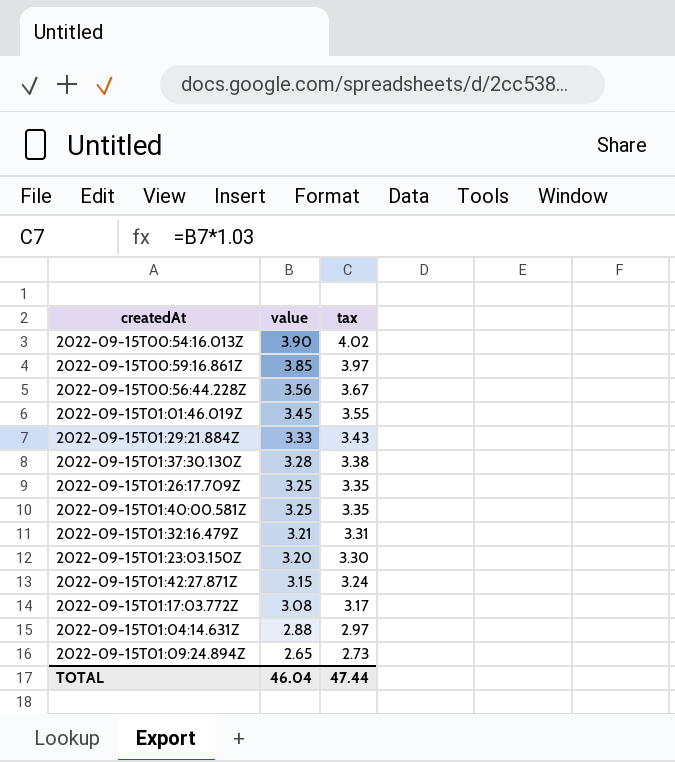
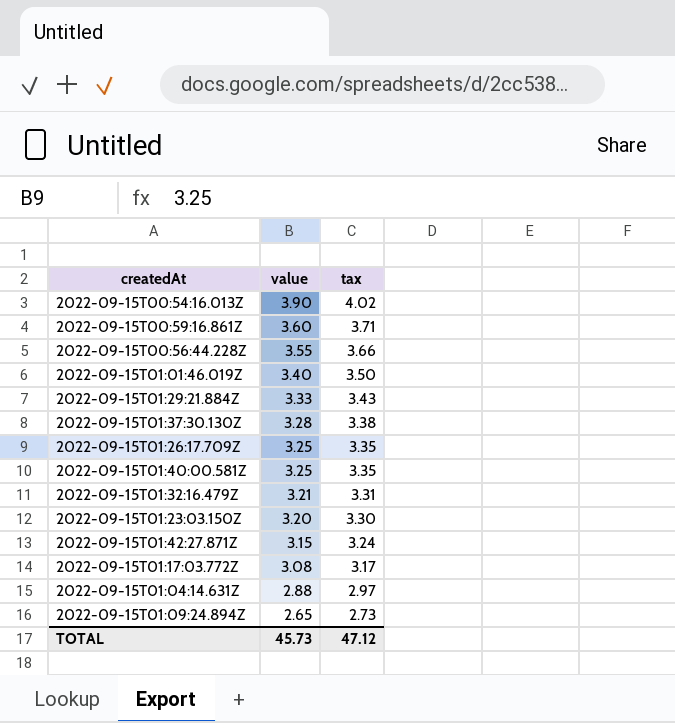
2022-09-15T00:59:16.861Z | value: 3.85 -> 3.60
2022-09-15T00:59:16.861Z | tax: 3.97 -> 3.71
2022-09-15T00:56:44.228Z | value: 3.56 -> 3.55
2022-09-15T00:56:44.228Z | tax: 3.67 -> 3.66
2022-09-15T01:01:46.019Z | value: 3.45 -> 3.40
2022-09-15T01:01:46.019Z | tax: 3.55 -> 3.50
TOTAL | value: 46.04 -> 45.73
TOTAL | tax: 47.44 -> 47.12

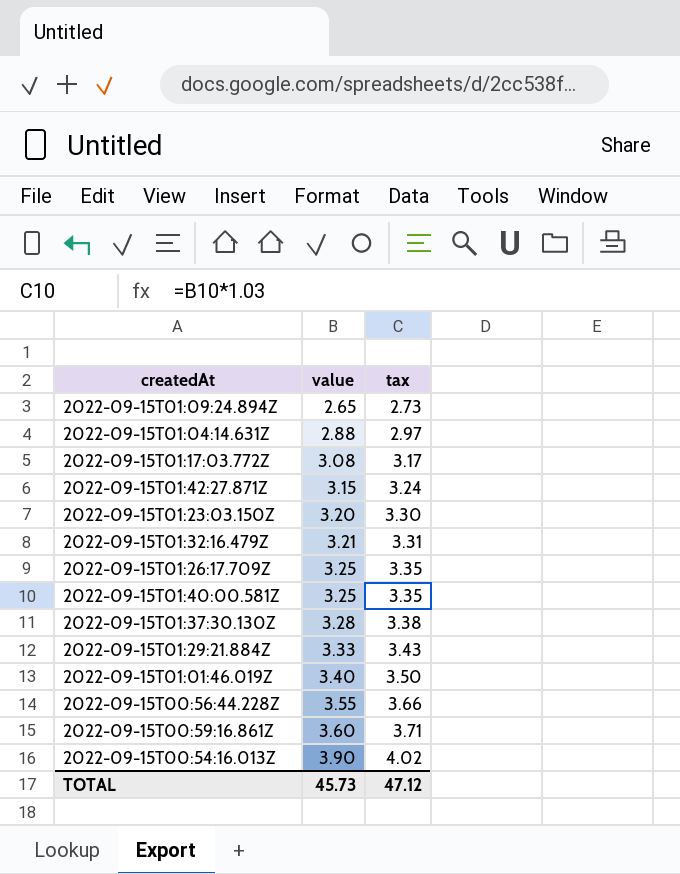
row order: value descending -> value ascending

